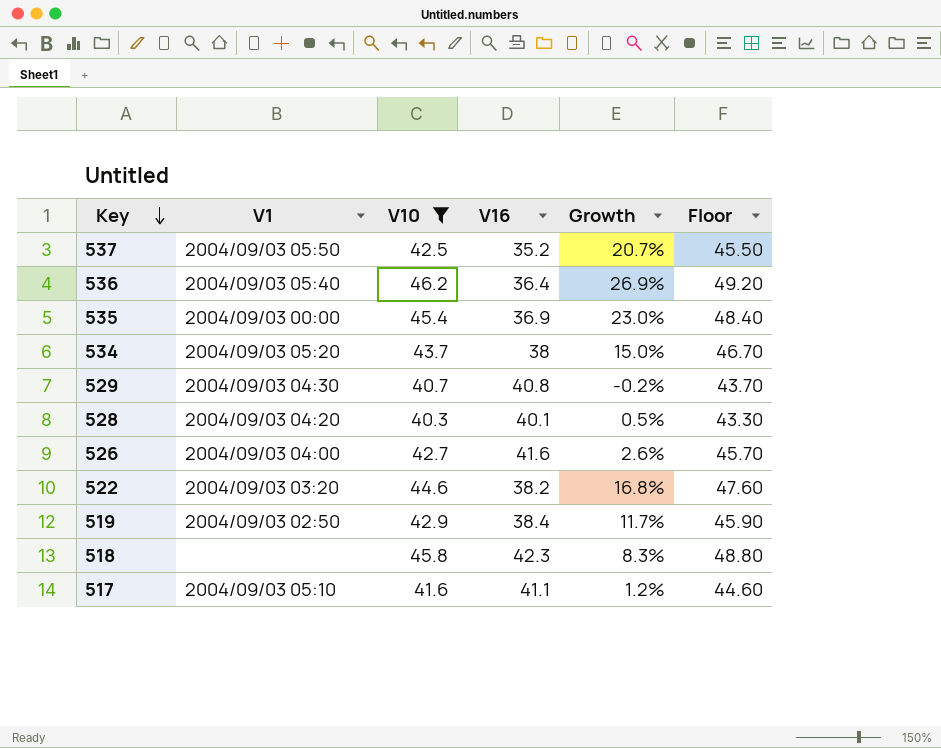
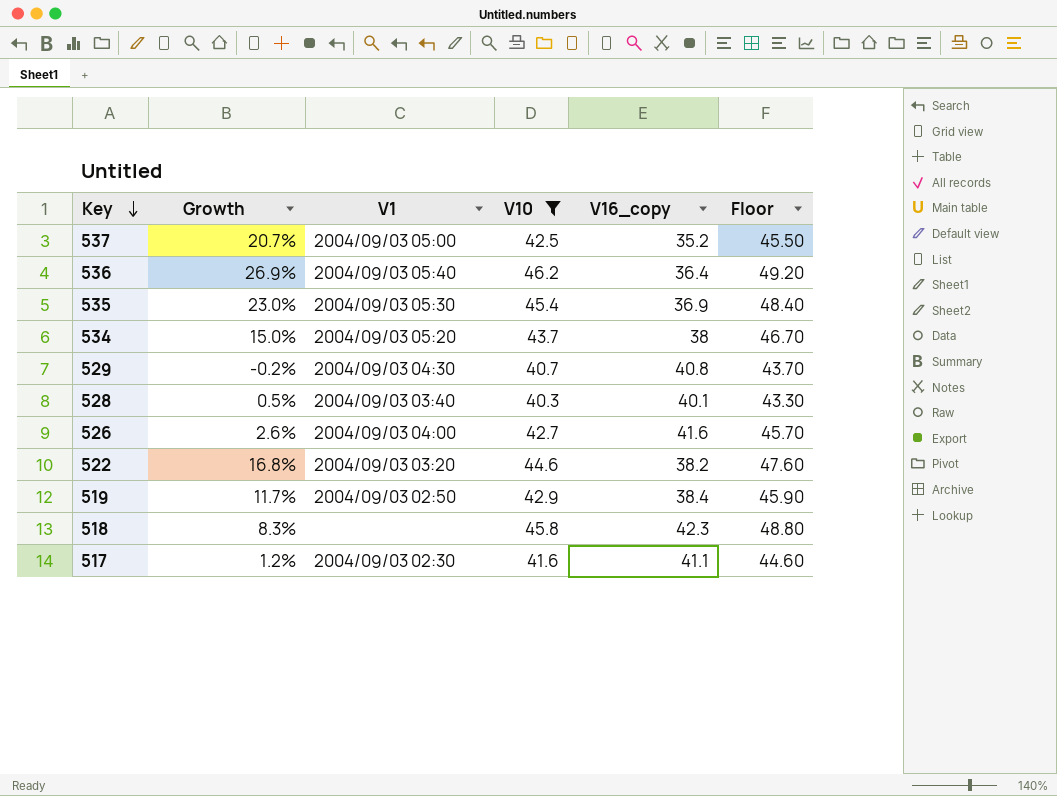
column Growth | position: 5 -> 2
column name: V16 -> V16_copy
537 | V1: 2004/09/03 05:50 -> 2004/09/03 05:00
535 | V1: 2004/09/03 00:00 -> 2004/09/03 05:30
528 | V1: 2004/09/03 04:20 -> 2004/09/03 03:40
517 | V1: 2004/09/03 05:10 -> 2004/09/03 02:30

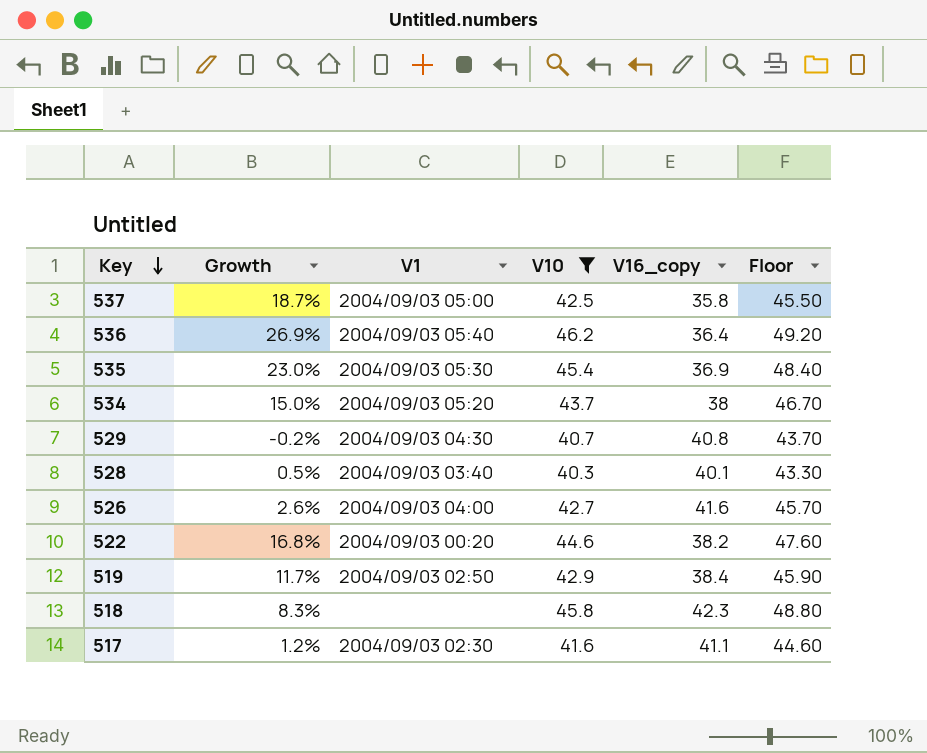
537 | Growth: 20.7% -> 18.7%
537 | V16_copy: 35.2 -> 35.8
522 | V1: 2004/09/03 03:20 -> 2004/09/03 00:20

